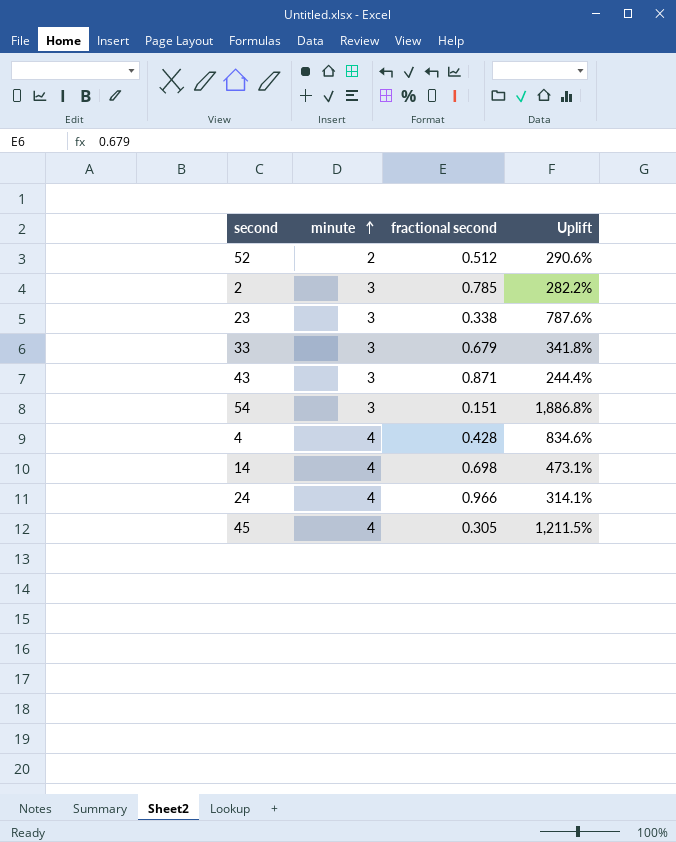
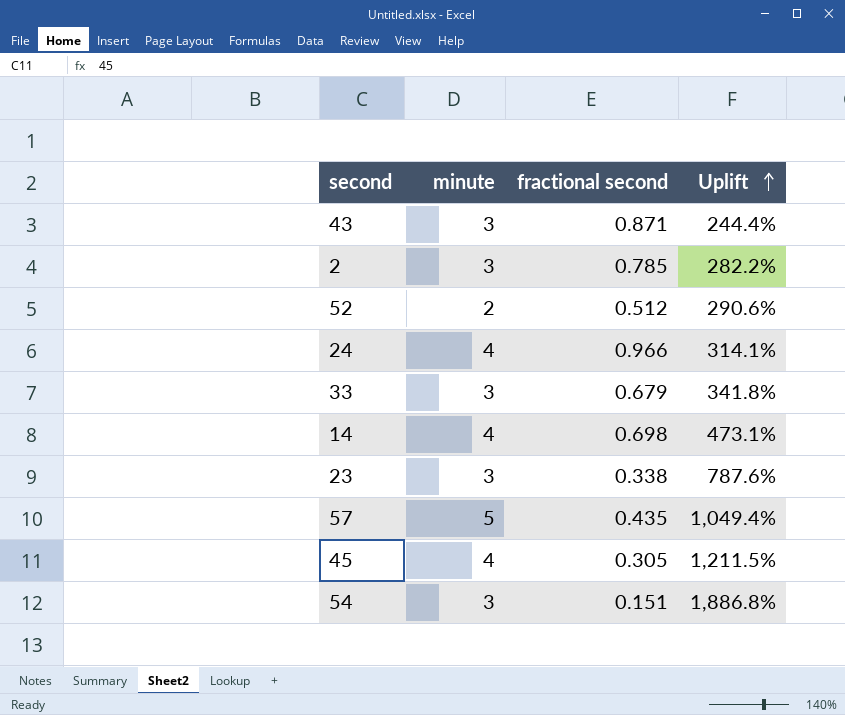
row order: minute ascending -> Uplift ascending
row 4: 4 | 0.428 | 834.6% -> none
row 57: none -> 5 | 0.435 | 1,049.4%

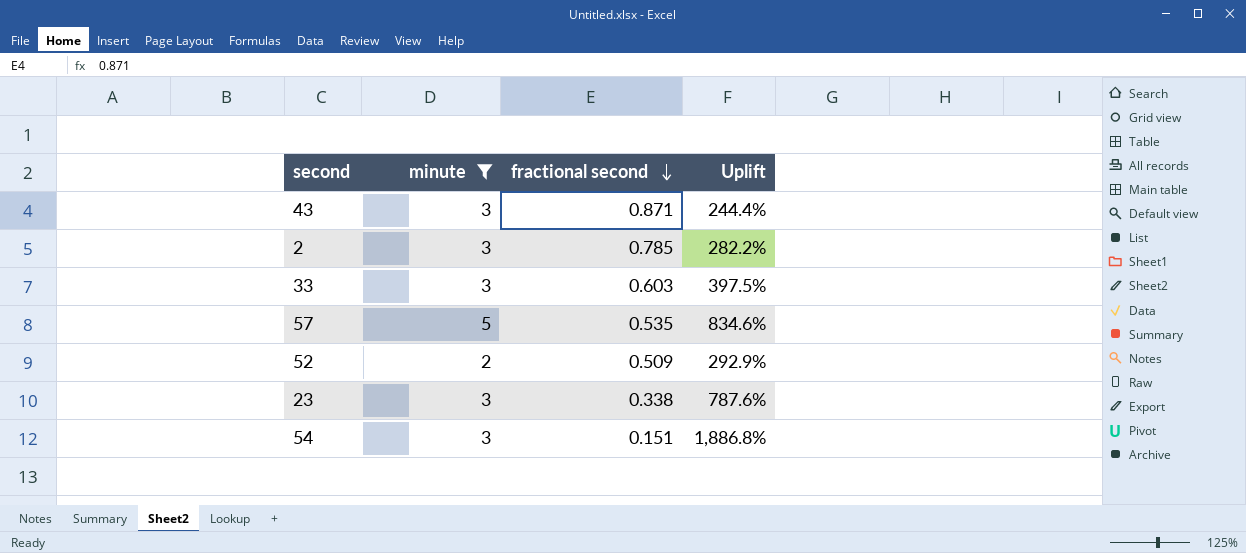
filter: none -> minute != 4
row order: Uplift ascending -> fractional second descending
33 | fractional second: 0.679 -> 0.603
33 | Uplift: 341.8% -> 397.5%
57 | fractional second: 0.435 -> 0.535
57 | Uplift: 1,049.4% -> 834.6%
52 | fractional second: 0.512 -> 0.509
52 | Uplift: 290.6% -> 292.9%

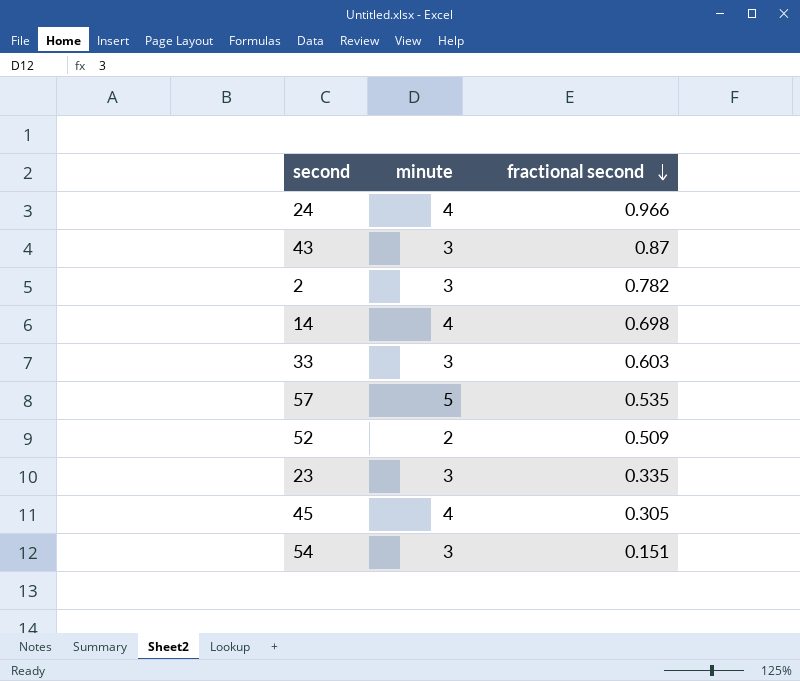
filter: minute != 4 -> none
column Uplift | formula: ([minute] - [fractional second]) / [fractional second] -> none
43 | fractional second: 0.871 -> 0.87
2 | fractional second: 0.785 -> 0.782
23 | fractional second: 0.338 -> 0.335

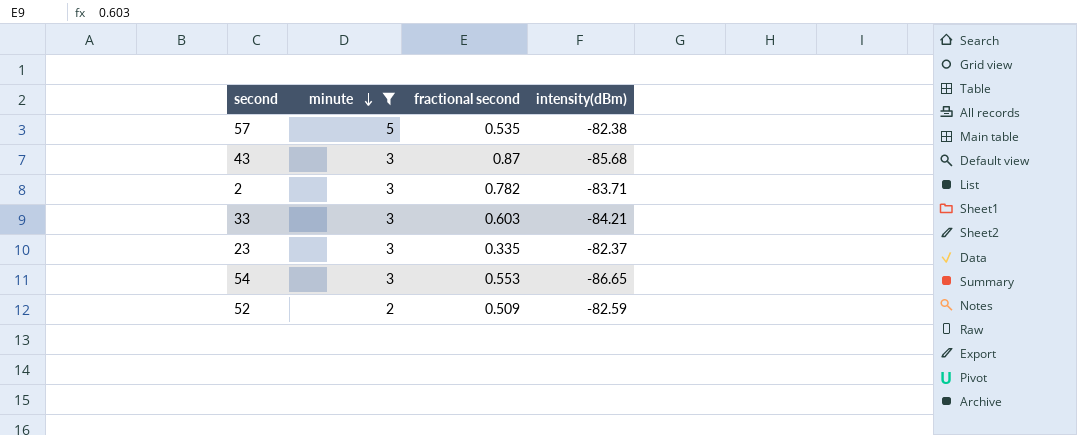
filter: none -> minute != 4
row order: fractional second descending -> minute descending
column intensity(dBm) | position: none -> 4
54 | fractional second: 0.151 -> 0.553

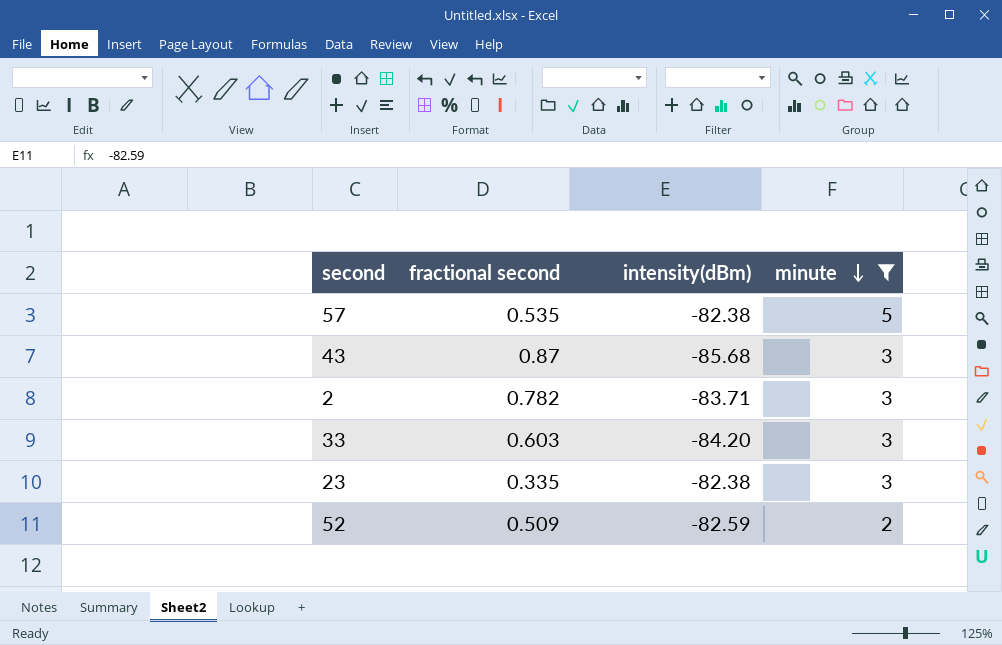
column minute | position: 2 -> 4
row 54: 3 | 0.553 | -86.65 -> none
33 | intensity(dBm): -84.21 -> -84.20
23 | intensity(dBm): -82.37 -> -82.38

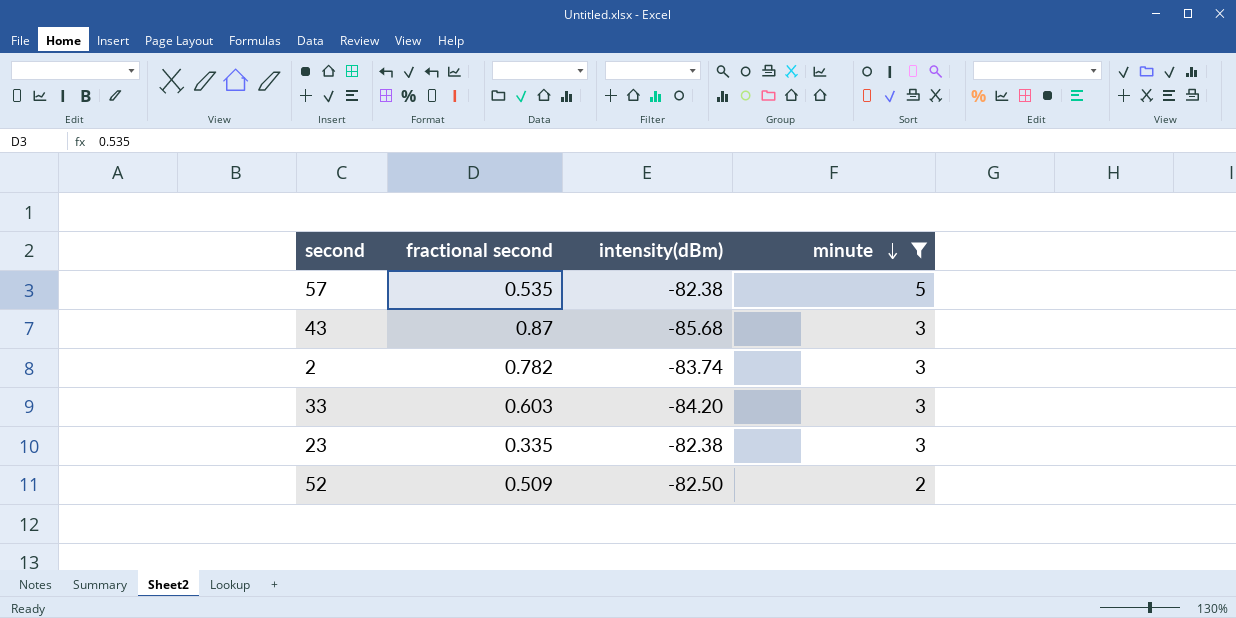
2 | intensity(dBm): -83.71 -> -83.74
52 | intensity(dBm): -82.59 -> -82.50

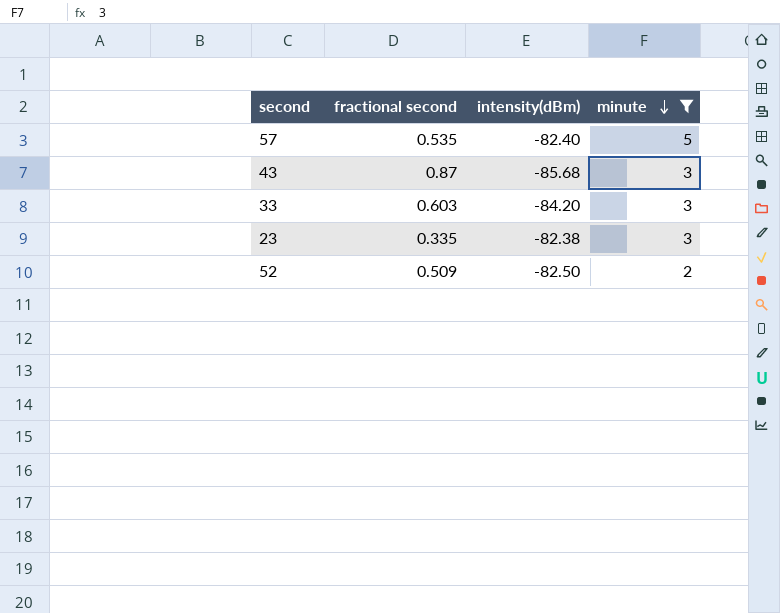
row 2: 0.782 | -83.74 | 3 -> none
57 | intensity(dBm): -82.38 -> -82.40

